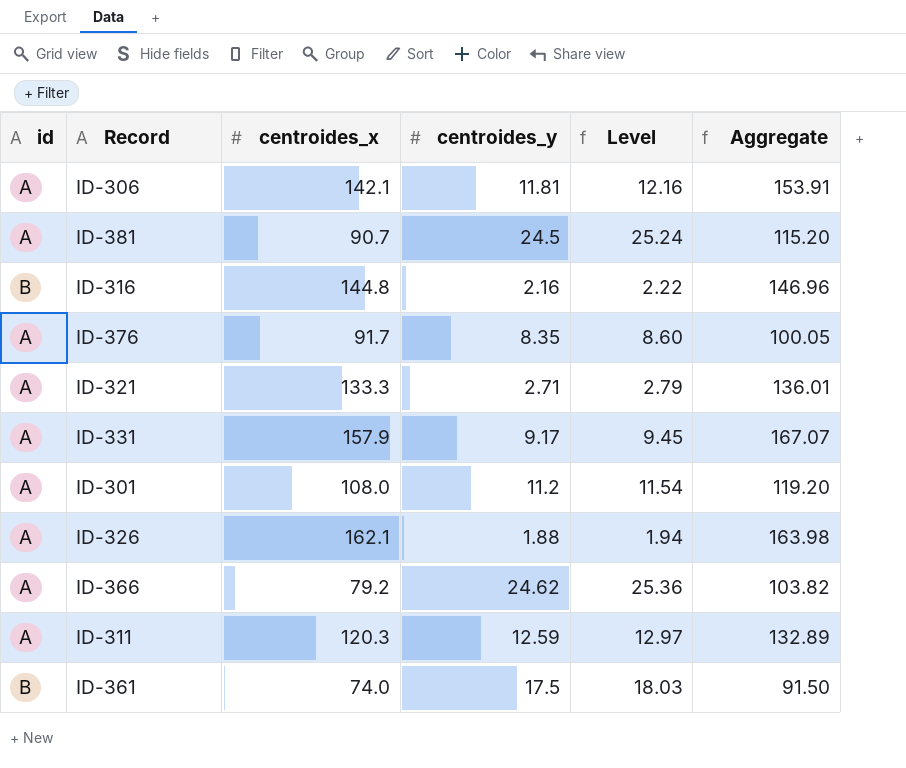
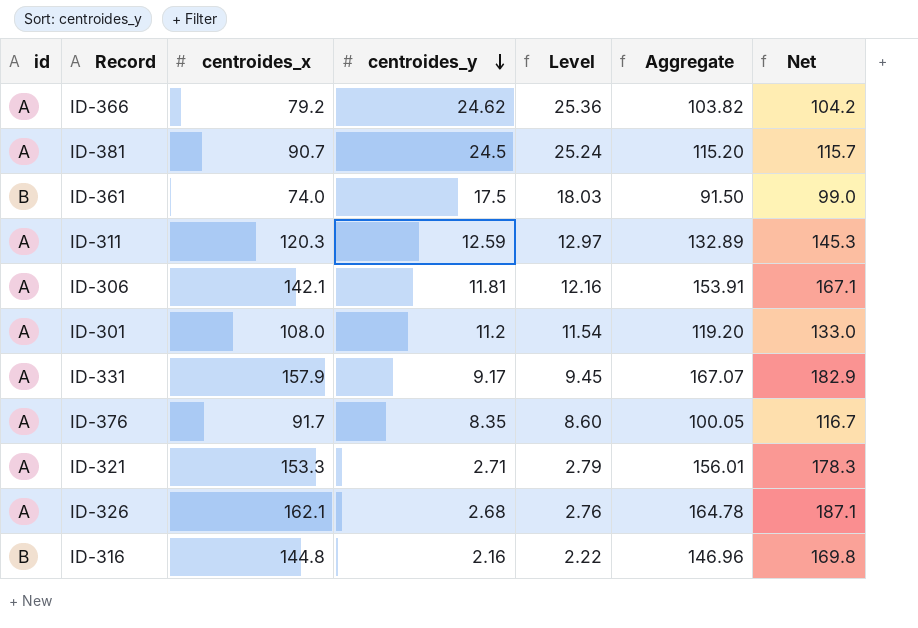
row order: none -> centroides_y descending
column Net | formula: none -> [centroides_x] + 25
ID-321 | centroides_x: 133.3 -> 153.3
ID-321 | Aggregate: 136.01 -> 156.01
ID-326 | centroides_y: 1.88 -> 2.68
ID-326 | Level: 1.94 -> 2.76
ID-326 | Aggregate: 163.98 -> 164.78

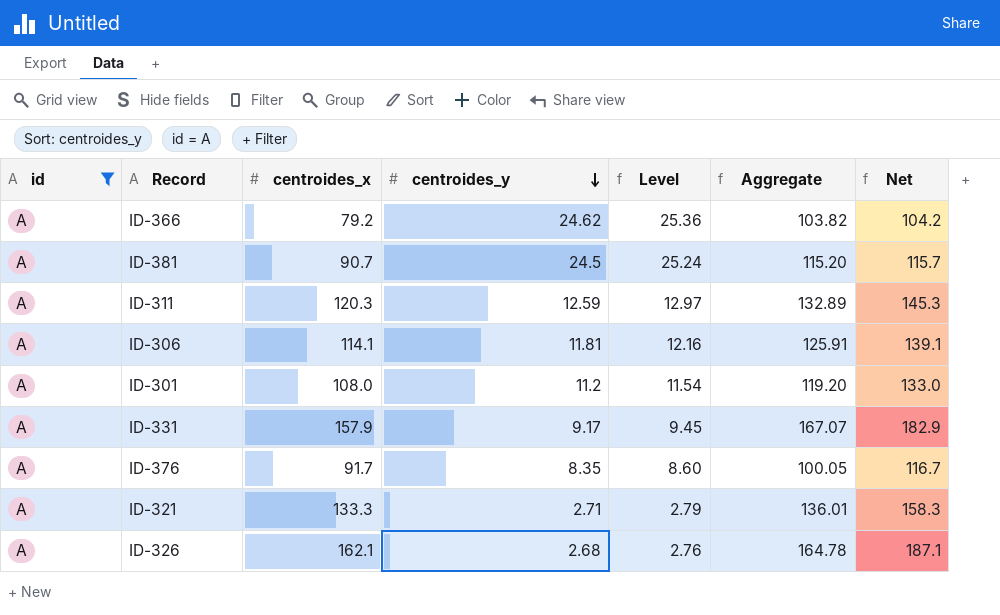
filter: none -> id = A
ID-306 | centroides_x: 142.1 -> 114.1
ID-306 | Aggregate: 153.91 -> 125.91
ID-306 | Net: 167.1 -> 139.1
ID-321 | centroides_x: 153.3 -> 133.3
ID-321 | Aggregate: 156.01 -> 136.01
ID-321 | Net: 178.3 -> 158.3

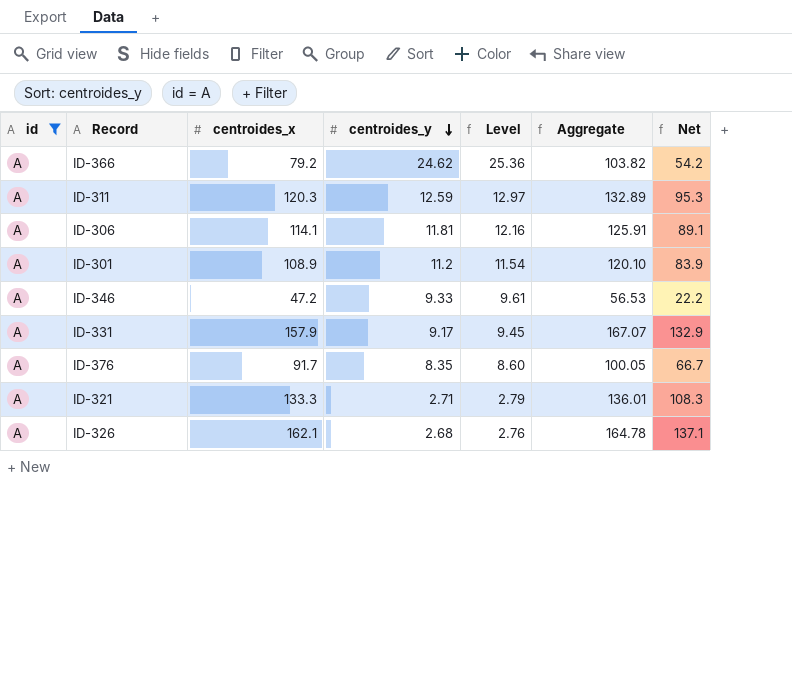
column Net | formula: [centroides_x] + 25 -> [centroides_x] - 25
row ID-381: A | 90.7 | 24.5 | 25.24 | 115.20 | 115.7 -> none
ID-301 | centroides_x: 108.0 -> 108.9
ID-301 | Aggregate: 119.20 -> 120.10
row ID-346: none -> A | 47.2 | 9.33 | 9.61 | 56.53 | 22.2

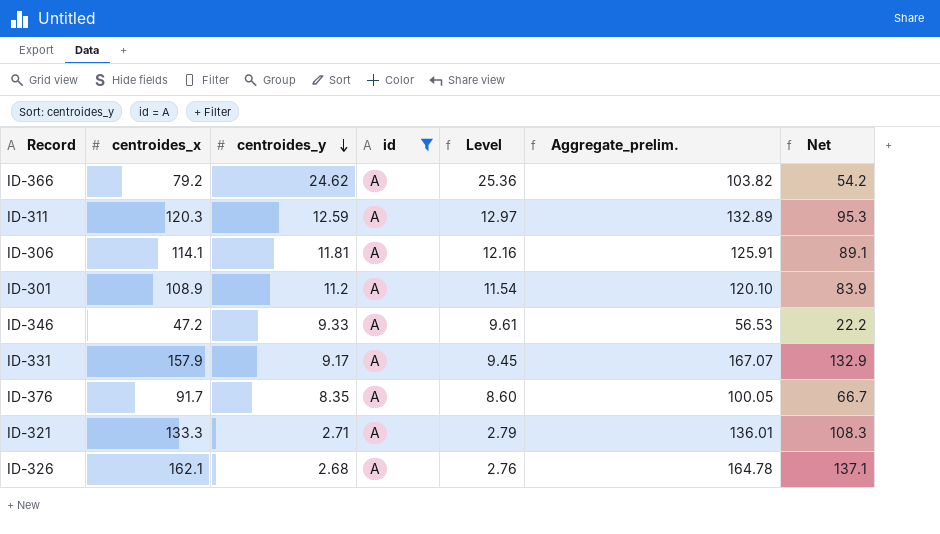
column id | position: 1 -> 4
column name: Aggregate -> Aggregate_prelim.

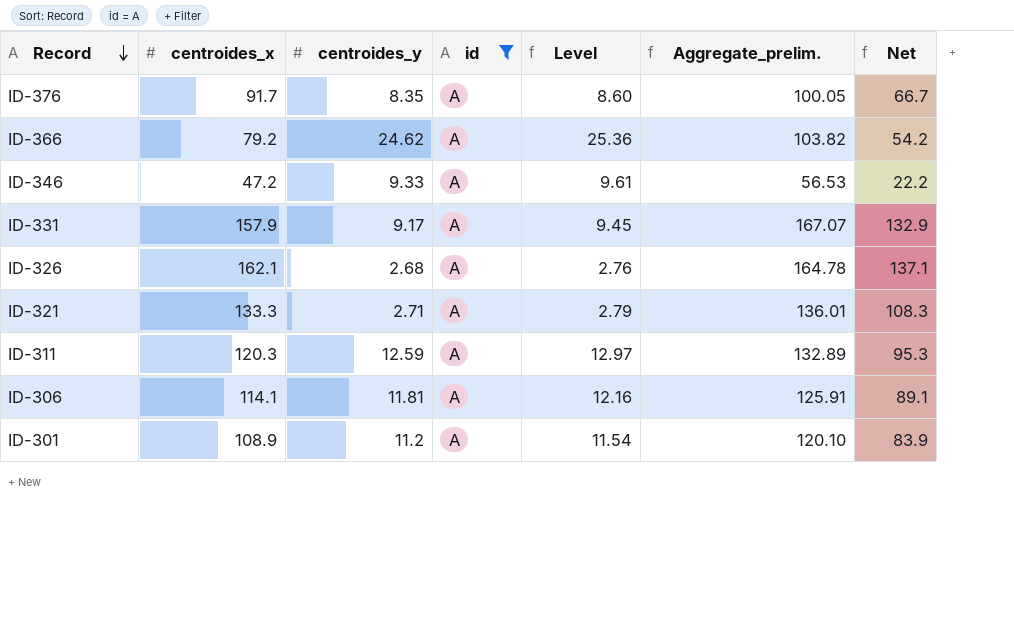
row order: centroides_y descending -> Record descending

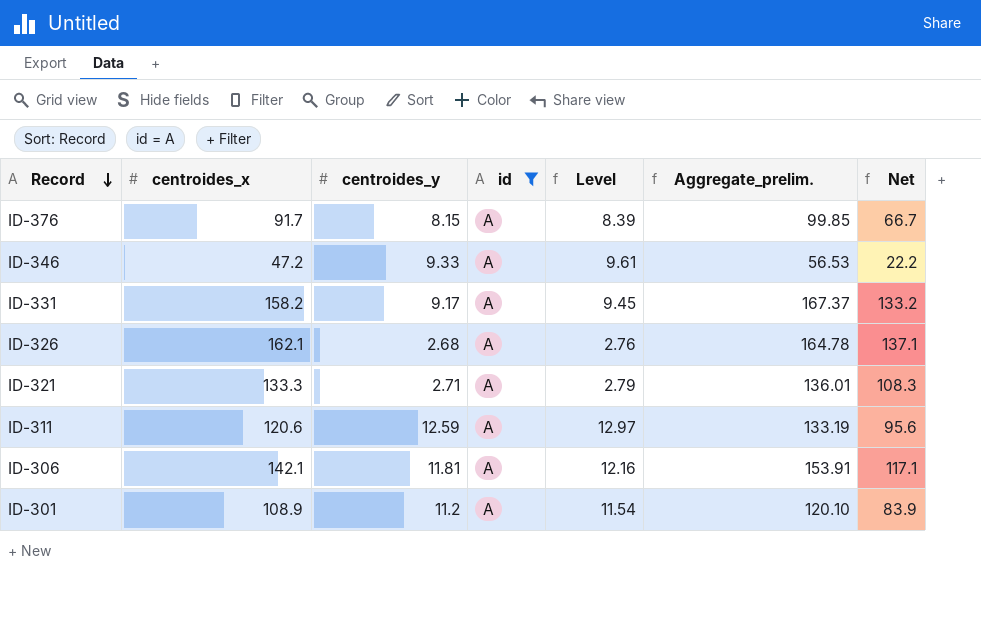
row ID-366: 79.2 | 24.62 | A | 25.36 | 103.82 | 54.2 -> none
ID-376 | centroides_y: 8.35 -> 8.15
ID-376 | Level: 8.60 -> 8.39
ID-376 | Aggregate_prelim.: 100.05 -> 99.85
ID-331 | centroides_x: 157.9 -> 158.2
ID-331 | Aggregate_prelim.: 167.07 -> 167.37
ID-331 | Net: 132.9 -> 133.2
ID-311 | centroides_x: 120.3 -> 120.6
ID-311 | Aggregate_prelim.: 132.89 -> 133.19
ID-311 | Net: 95.3 -> 95.6
ID-306 | centroides_x: 114.1 -> 142.1
ID-306 | Aggregate_prelim.: 125.91 -> 153.91
ID-306 | Net: 89.1 -> 117.1

